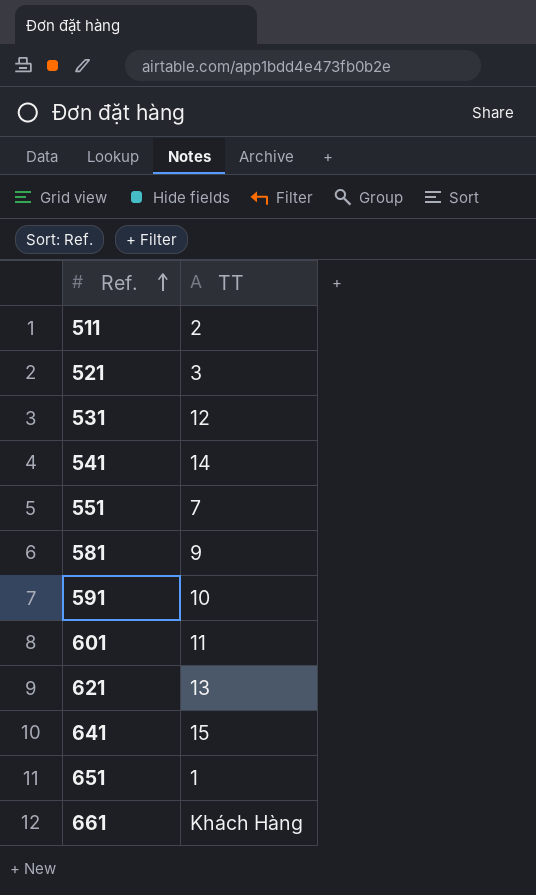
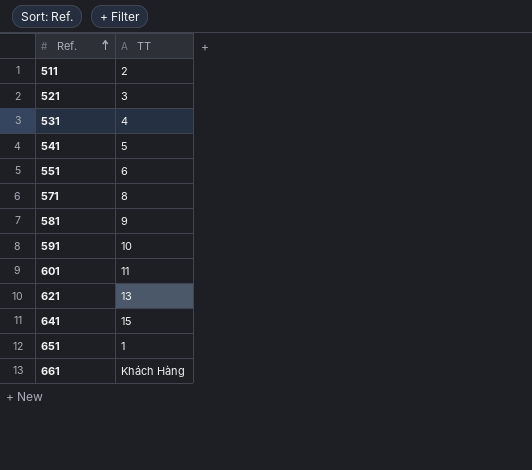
531 | TT: 12 -> 4
541 | TT: 14 -> 5
551 | TT: 7 -> 6
row 571: none -> 8

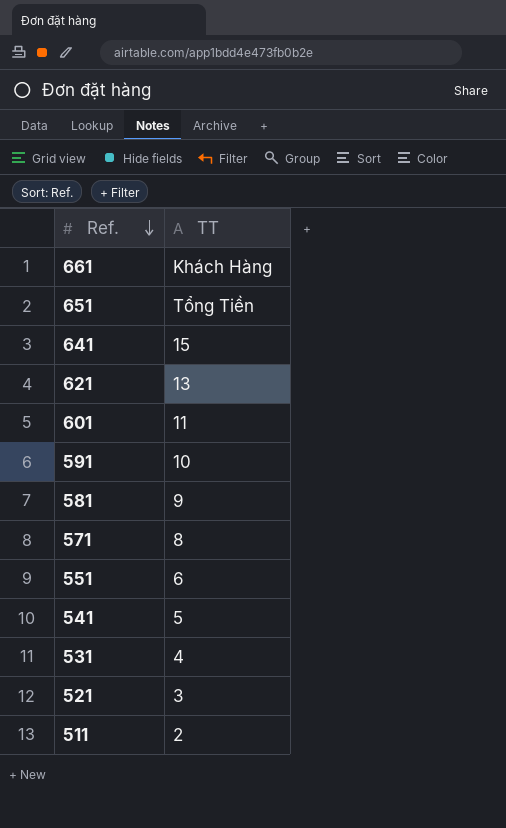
row order: Ref. ascending -> Ref. descending
651 | TT: 1 -> Tổng Tiền

